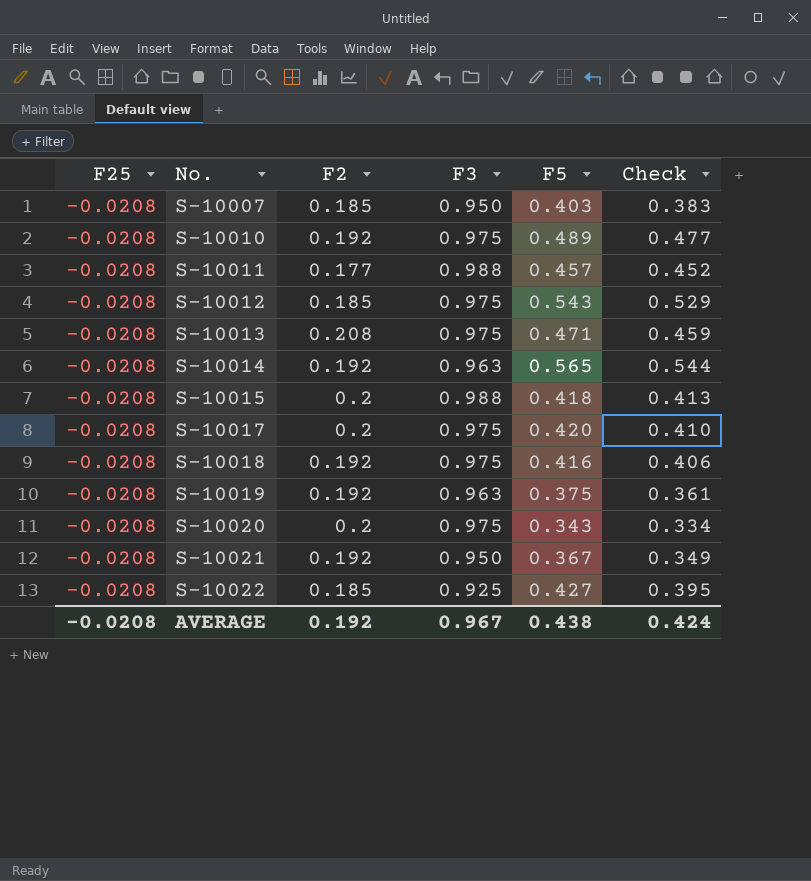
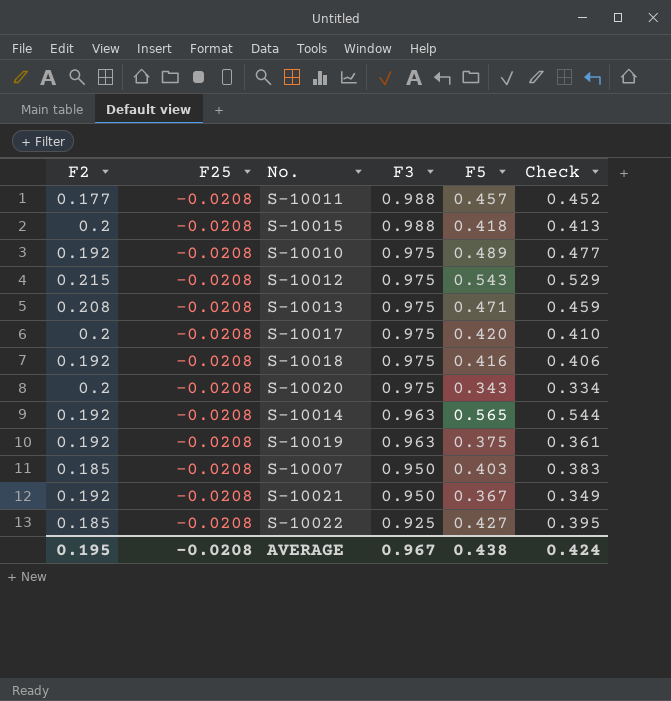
row order: No. ascending -> F3 descending
column F2 | position: 3 -> 1
S-10012 | F2: 0.185 -> 0.215
AVERAGE | F2: 0.192 -> 0.195

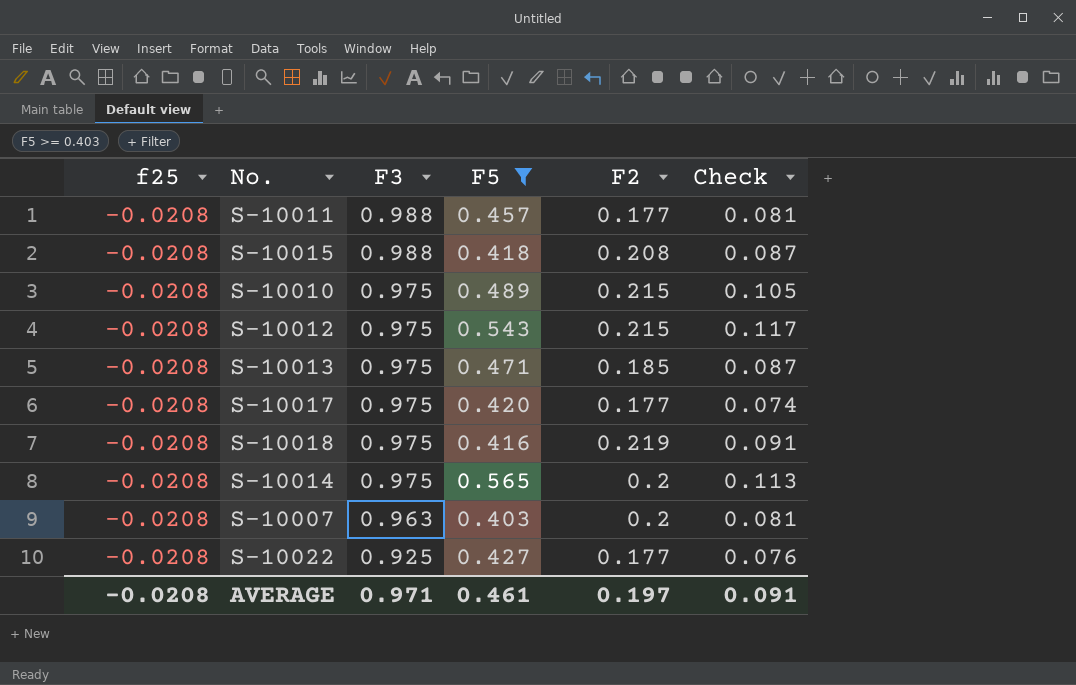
filter: none -> F5 >= 0.403
column name: F25 -> f25
column F2 | position: 1 -> 5
column Check | formula: [F3] * [F5] -> [F5] * [F2]
S-10015 | F2: 0.2 -> 0.208
S-10010 | F2: 0.192 -> 0.215
S-10013 | F2: 0.208 -> 0.185
S-10017 | F2: 0.2 -> 0.177
S-10018 | F2: 0.192 -> 0.219
S-10014 | F3: 0.963 -> 0.975
S-10014 | F2: 0.192 -> 0.2
S-10007 | F3: 0.950 -> 0.963
S-10007 | F2: 0.185 -> 0.2
S-10022 | F2: 0.185 -> 0.177
AVERAGE | F3: 0.967 -> 0.971
AVERAGE | F5: 0.438 -> 0.461
AVERAGE | F2: 0.195 -> 0.197
AVERAGE | Check: 0.424 -> 0.091

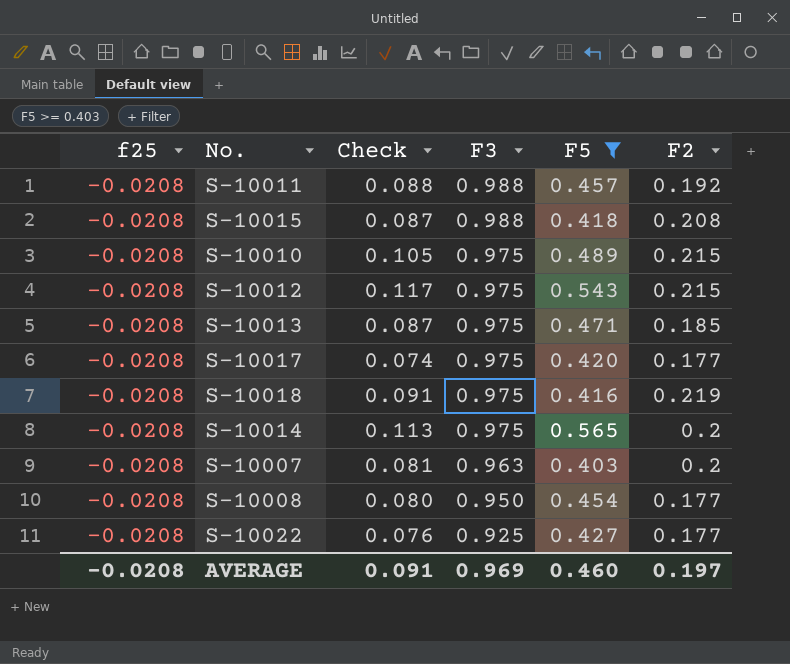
column Check | position: 6 -> 3
S-10011 | Check: 0.081 -> 0.088
S-10011 | F2: 0.177 -> 0.192
row S-10008: none -> -0.0208 | 0.080 | 0.950 | 0.454 | 0.177
AVERAGE | F3: 0.971 -> 0.969
AVERAGE | F5: 0.461 -> 0.460

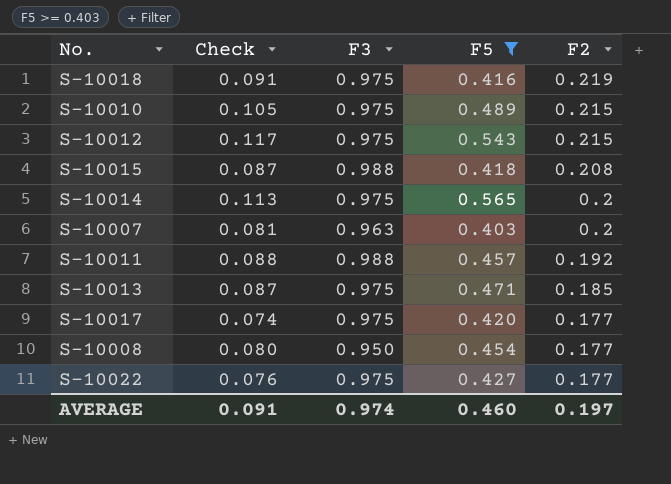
row order: F3 descending -> F2 descending
column f25 | position: 1 -> none
S-10022 | F3: 0.925 -> 0.975
AVERAGE | F3: 0.969 -> 0.974

